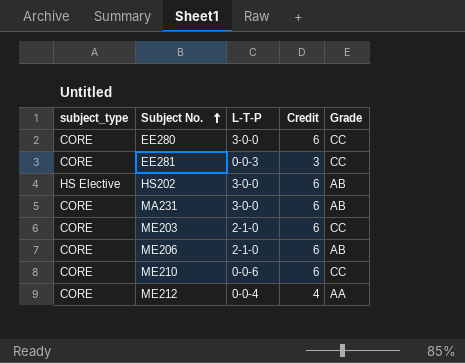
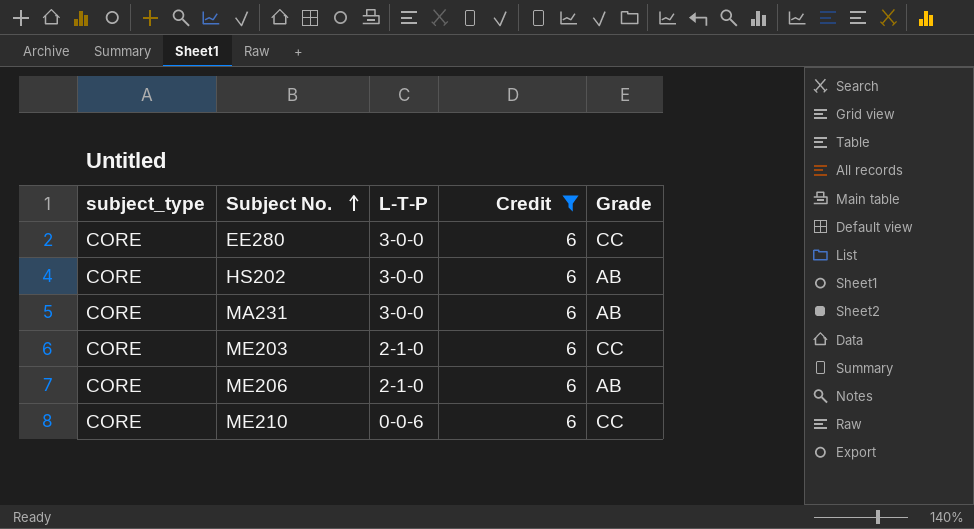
filter: none -> Credit = 6
HS202 | subject_type: HS Elective -> CORE

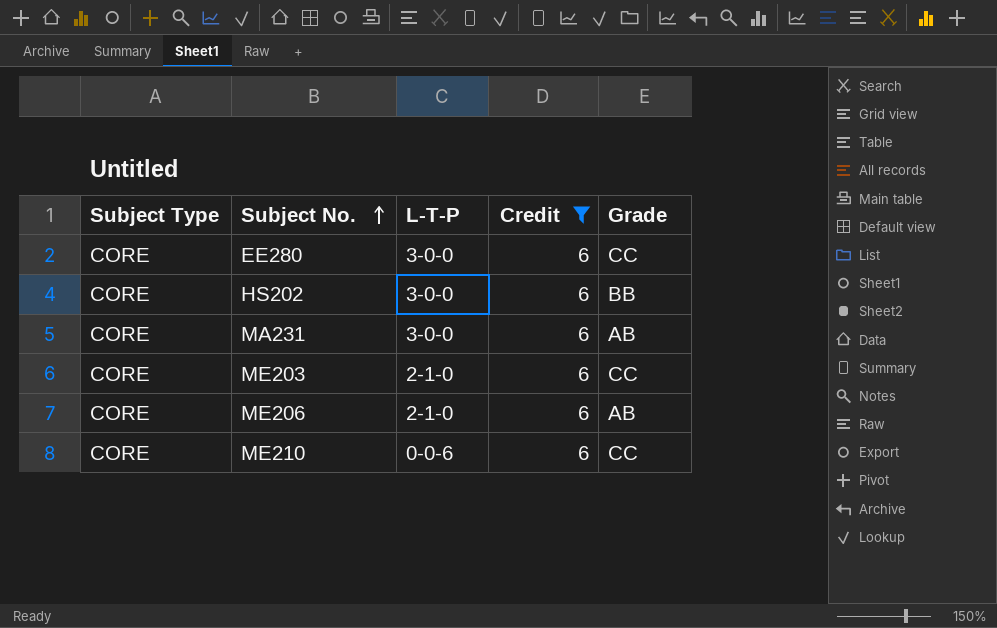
column name: subject_type -> Subject Type
HS202 | Grade: AB -> BB

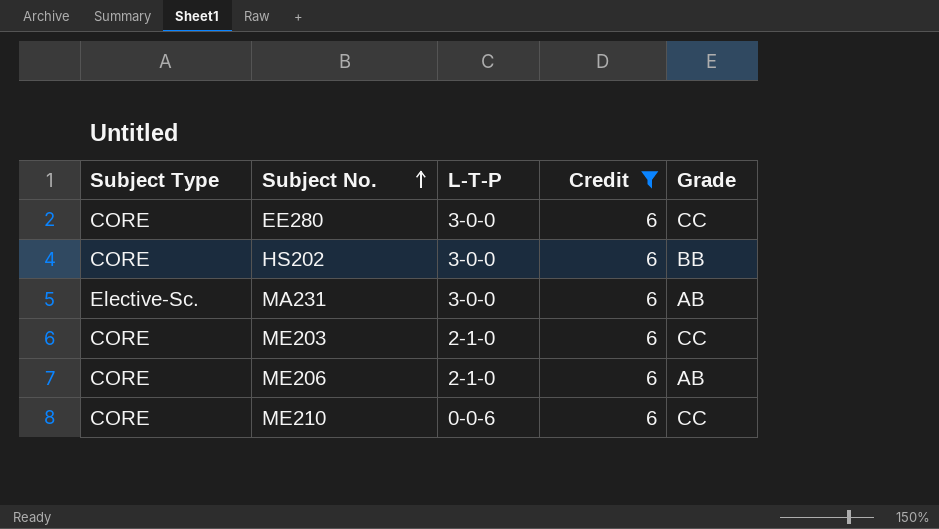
MA231 | Subject Type: CORE -> Elective-Sc.

